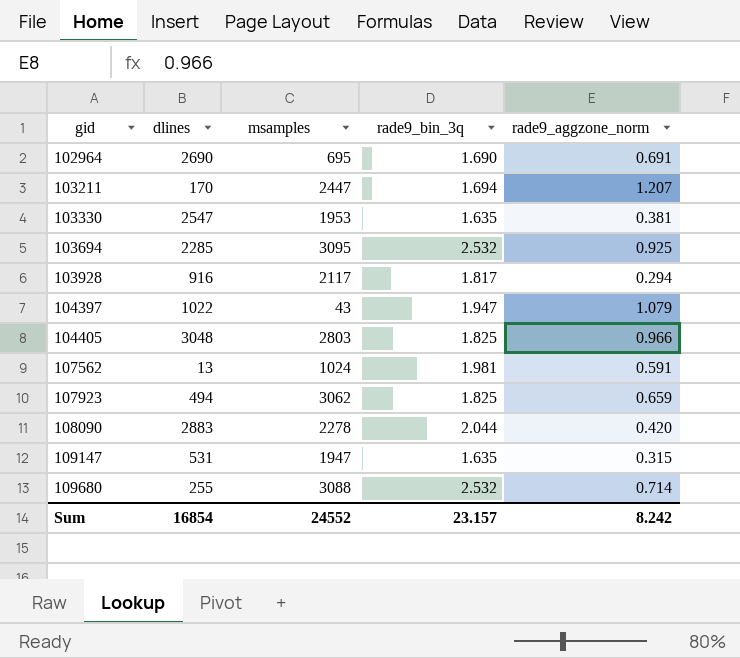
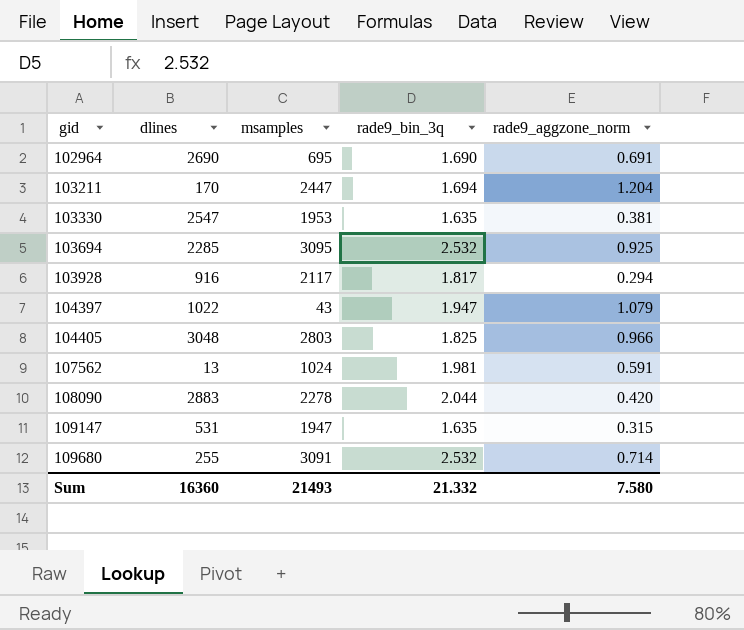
row 107923: 494 | 3062 | 1.825 | 0.659 -> none
103211 | rade9_aggzone_norm: 1.207 -> 1.204
109680 | msamples: 3088 -> 3091
Sum | dlines: 16854 -> 16360
Sum | msamples: 24552 -> 21493
Sum | rade9_bin_3q: 23.157 -> 21.332
Sum | rade9_aggzone_norm: 8.242 -> 7.580

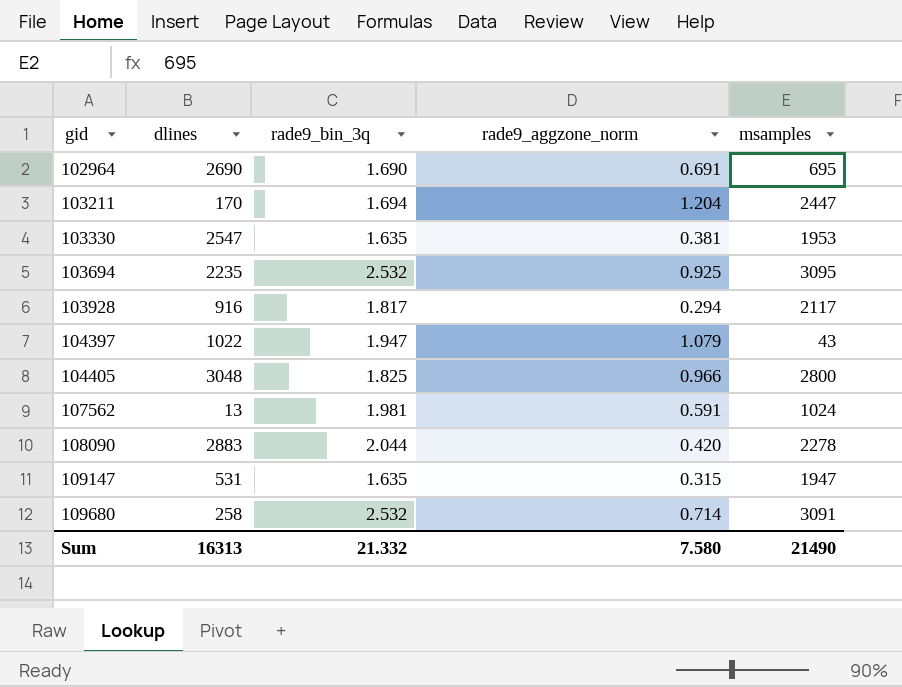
column msamples | position: 3 -> 5
103694 | dlines: 2285 -> 2235
104405 | msamples: 2803 -> 2800
109680 | dlines: 255 -> 258
Sum | dlines: 16360 -> 16313
Sum | msamples: 21493 -> 21490

